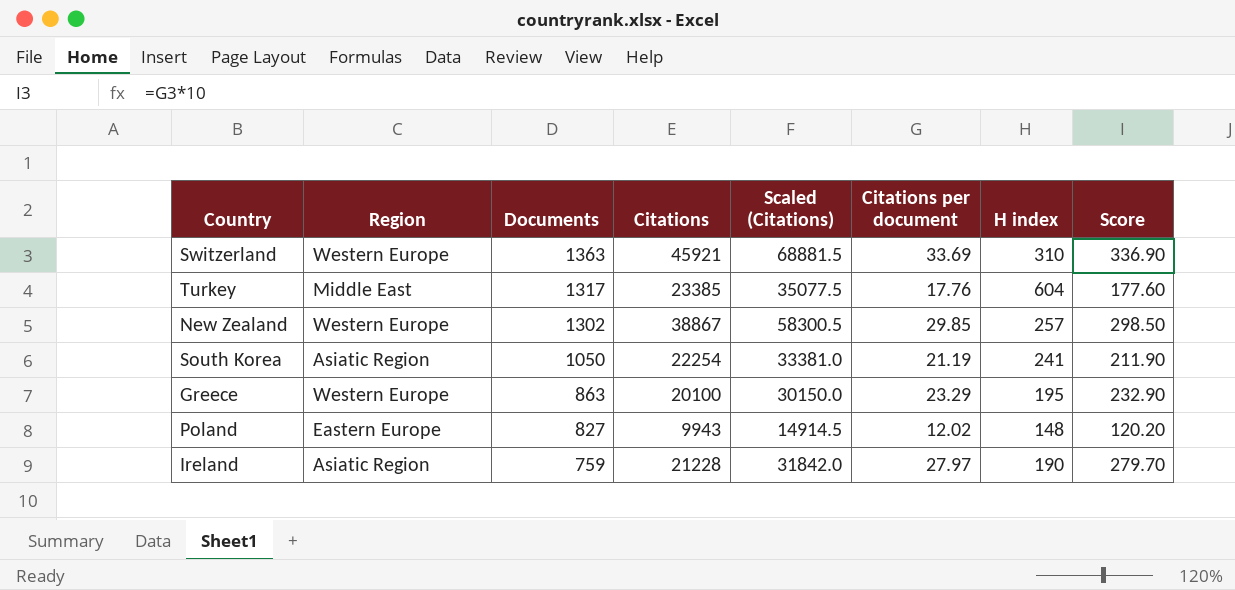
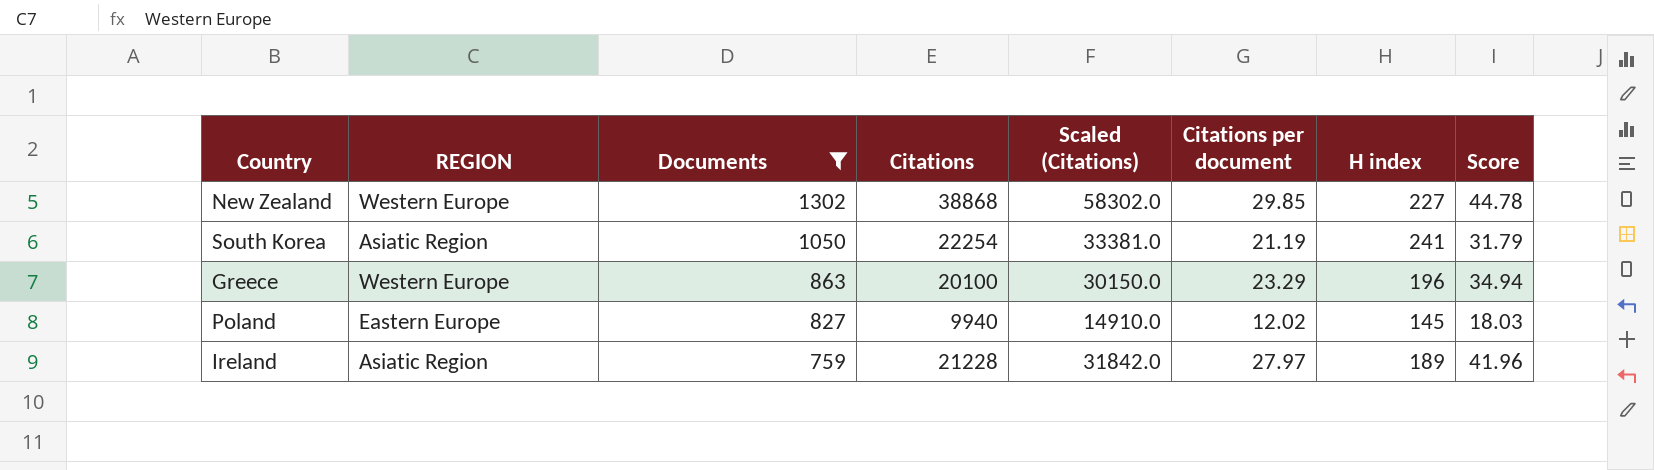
filter: none -> Documents <= 1302
column name: Region -> REGION
column Score | formula: [Citations per document] * 10 -> [Citations per document] * 1.5
New Zealand | Citations: 38867 -> 38868
New Zealand | Scaled (Citations): 58300.5 -> 58302.0
New Zealand | H index: 257 -> 227
Greece | H index: 195 -> 196
Poland | Citations: 9943 -> 9940
Poland | Scaled (Citations): 14914.5 -> 14910.0
Poland | H index: 148 -> 145
Ireland | H index: 190 -> 189

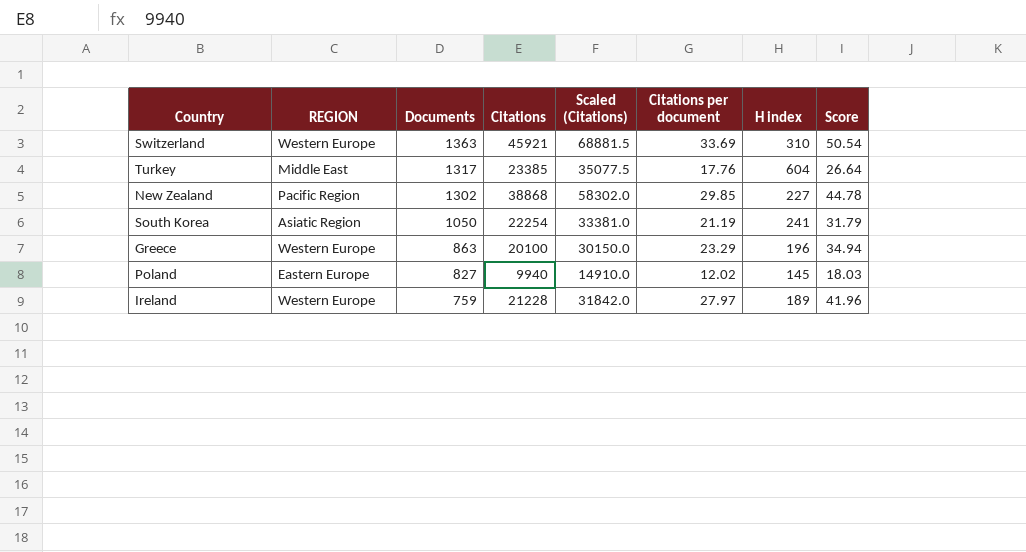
filter: Documents <= 1302 -> none
New Zealand | REGION: Western Europe -> Pacific Region
Ireland | REGION: Asiatic Region -> Western Europe

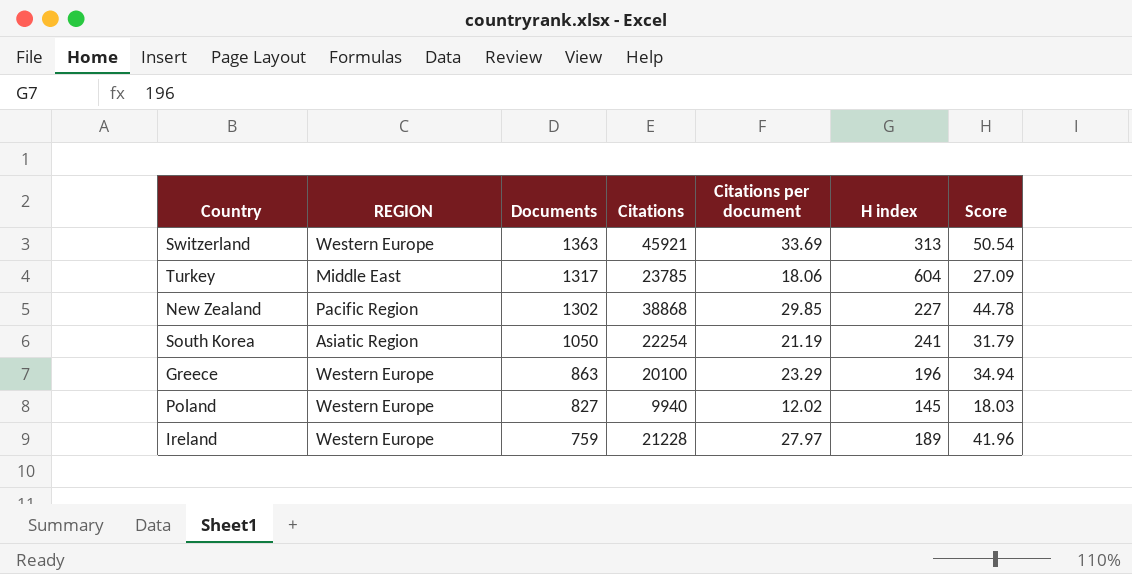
column Scaled (Citations) | formula: [Citations] * 1.5 -> none
Switzerland | H index: 310 -> 313
Turkey | Citations: 23385 -> 23785
Turkey | Citations per document: 17.76 -> 18.06
Turkey | Score: 26.64 -> 27.09
Poland | REGION: Eastern Europe -> Western Europe

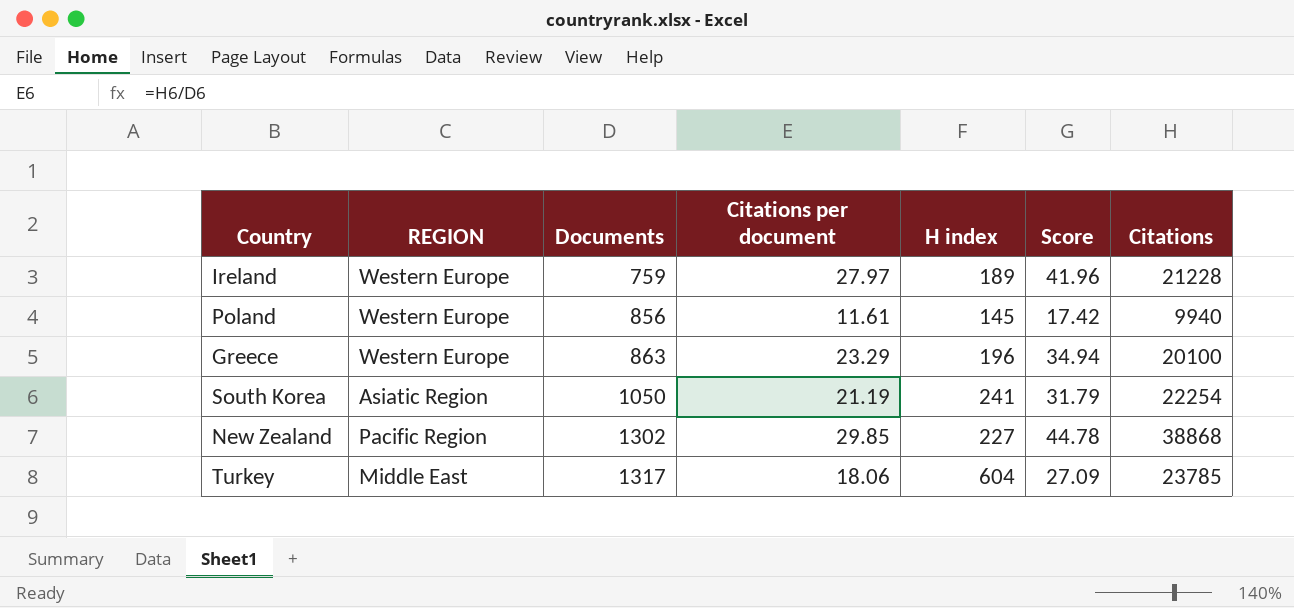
row order: Documents descending -> Documents ascending
column Citations | position: 4 -> 7
row Switzerland: Western Europe | 1363 | 45921 | 33.69 | 313 | 50.54 -> none
Poland | Documents: 827 -> 856
Poland | Citations per document: 12.02 -> 11.61
Poland | Score: 18.03 -> 17.42

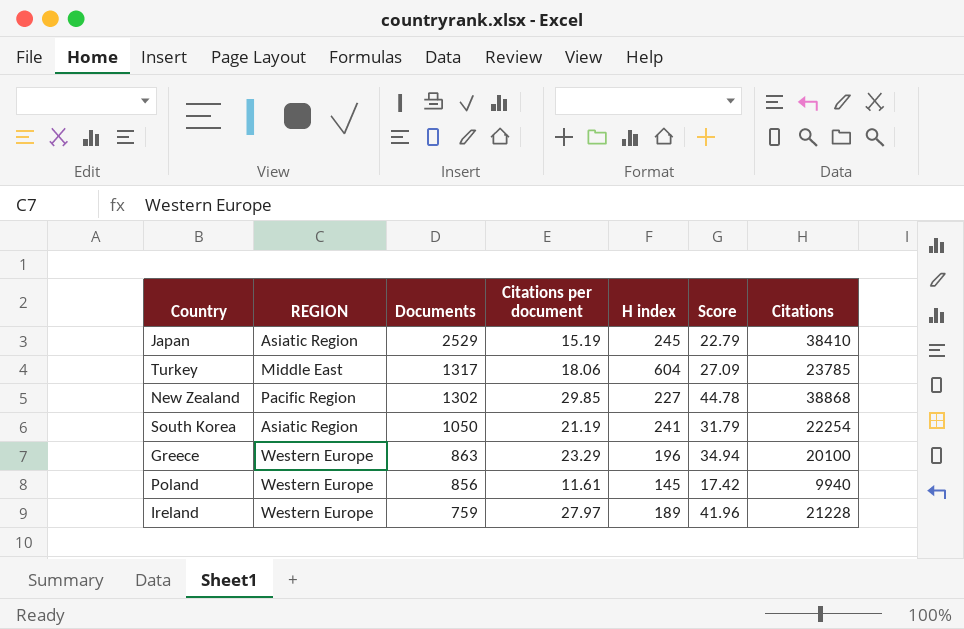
row order: Documents ascending -> Documents descending
row Japan: none -> Asiatic Region | 2529 | 15.19 | 245 | 22.79 | 38410

